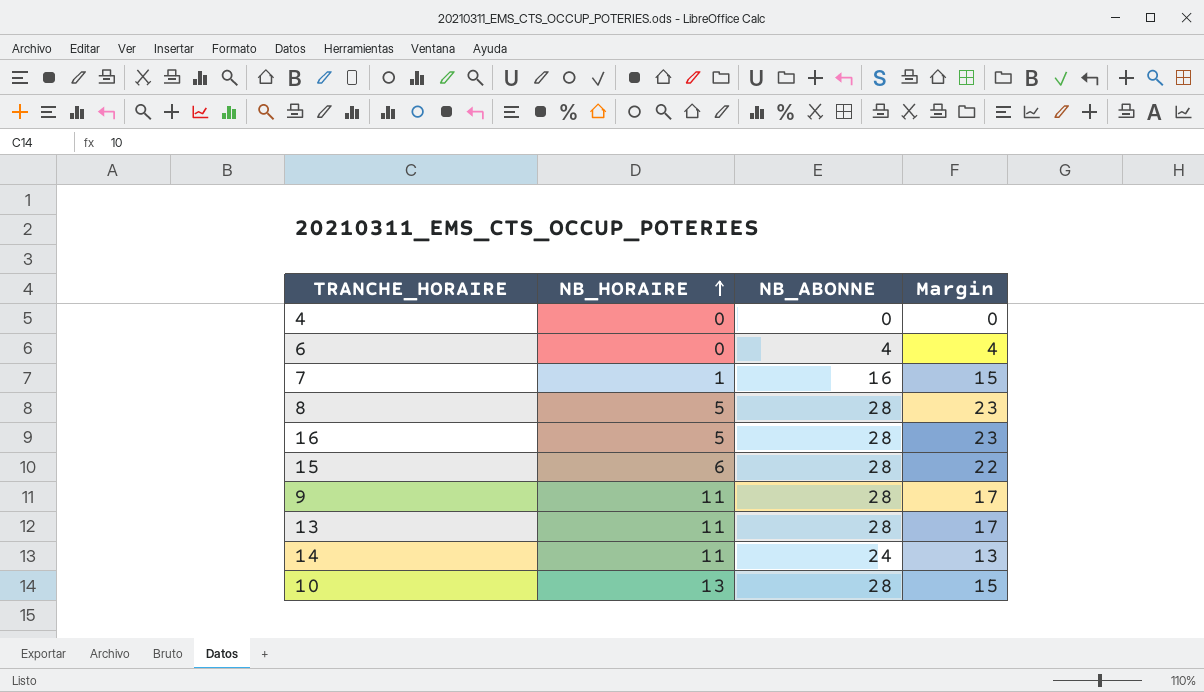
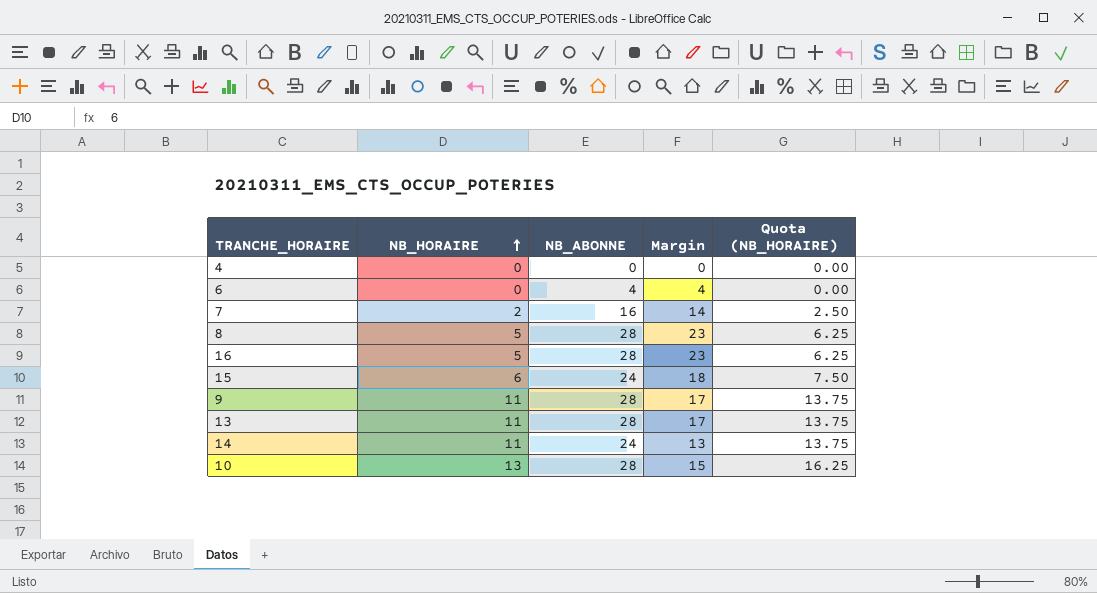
column Quota (NB_HORAIRE) | formula: none -> [NB_HORAIRE] * 1.25
7 | NB_HORAIRE: 1 -> 2
7 | Margin: 15 -> 14
15 | NB_ABONNE: 28 -> 24
15 | Margin: 22 -> 18

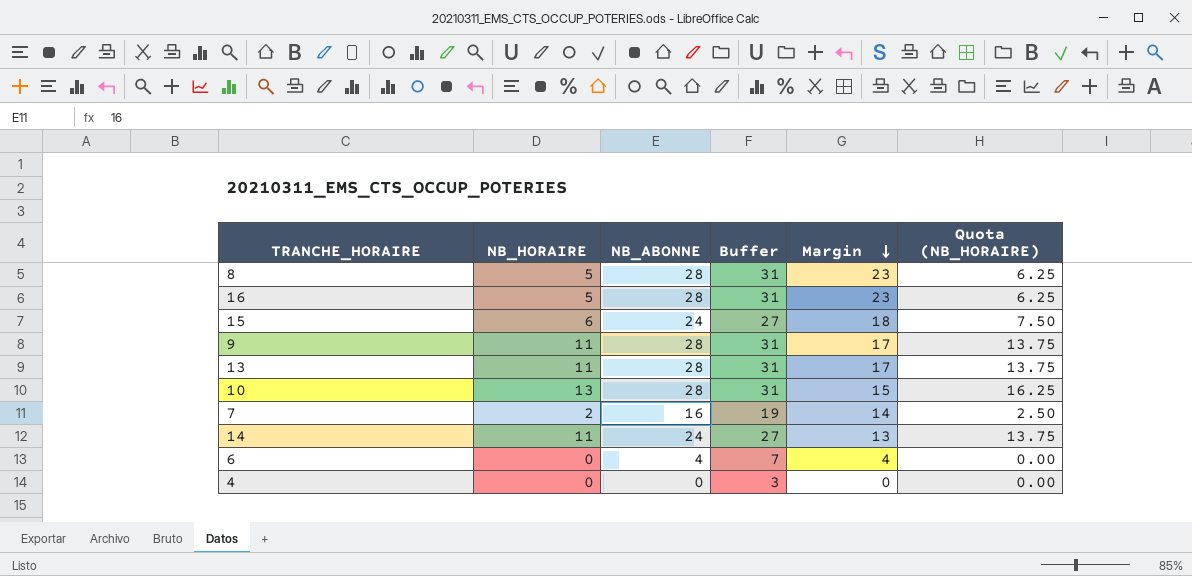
row order: NB_HORAIRE ascending -> Margin descending
column Buffer | formula: none -> [NB_ABONNE] + 3

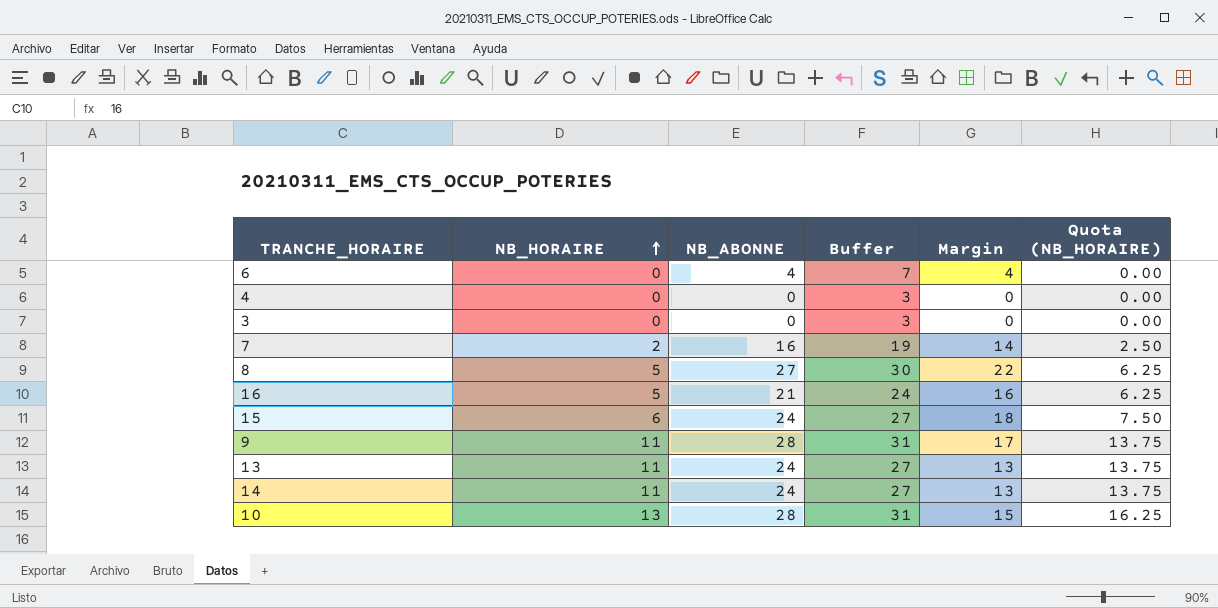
row order: Margin descending -> NB_HORAIRE ascending
row 3: none -> 0 | 0 | 3 | 0 | 0.00
8 | NB_ABONNE: 28 -> 27
8 | Buffer: 31 -> 30
8 | Margin: 23 -> 22
16 | NB_ABONNE: 28 -> 21
16 | Buffer: 31 -> 24
16 | Margin: 23 -> 16
13 | NB_ABONNE: 28 -> 24
13 | Buffer: 31 -> 27
13 | Margin: 17 -> 13

